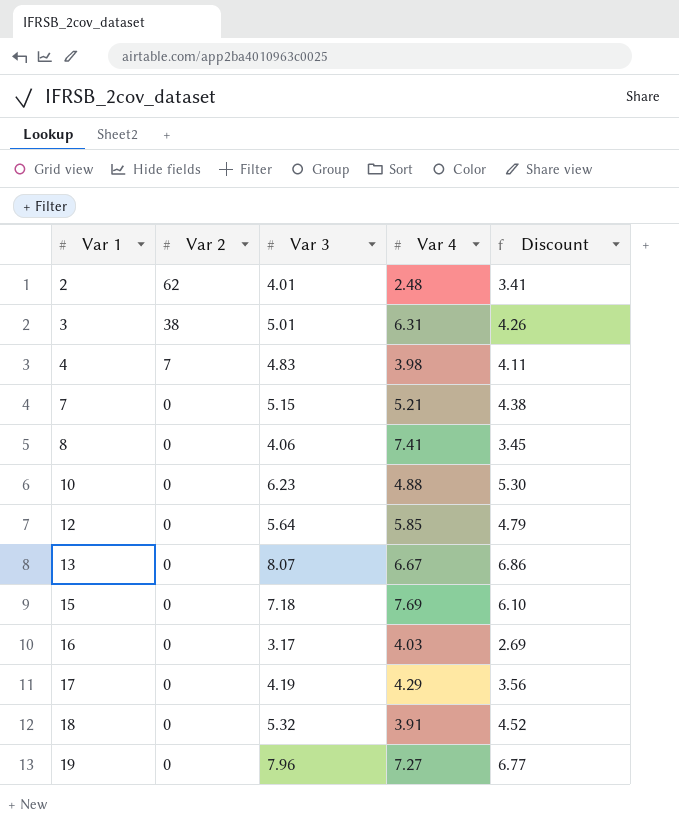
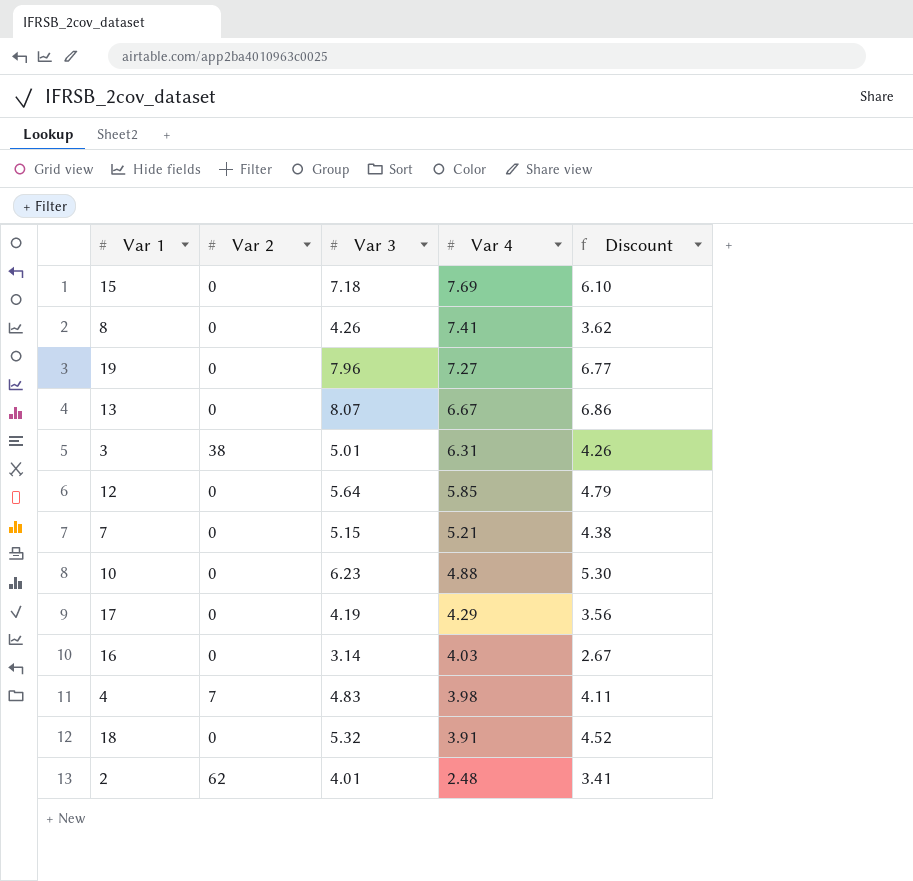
row order: Var 1 ascending -> Var 4 descending
8 | Var 3: 4.06 -> 4.26
8 | Discount: 3.45 -> 3.62
16 | Var 3: 3.17 -> 3.14
16 | Discount: 2.69 -> 2.67

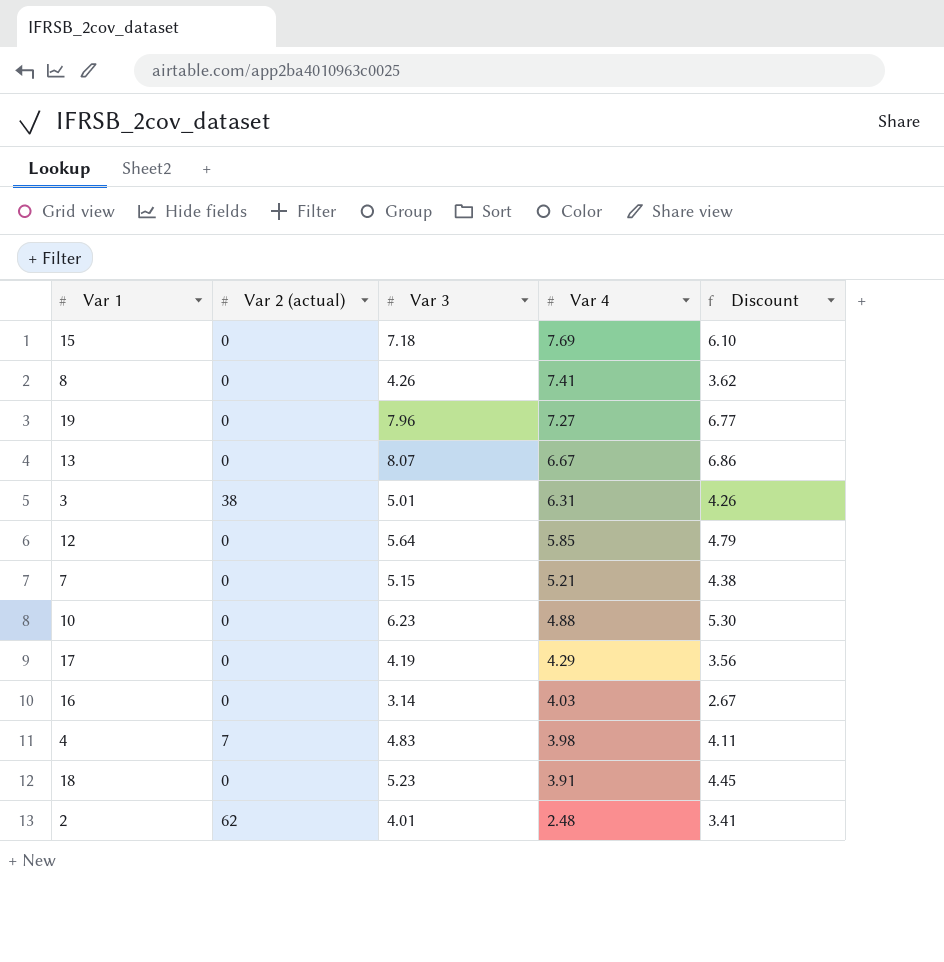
column name: Var 2 -> Var 2 (actual)
18 | Var 3: 5.32 -> 5.23
18 | Discount: 4.52 -> 4.45

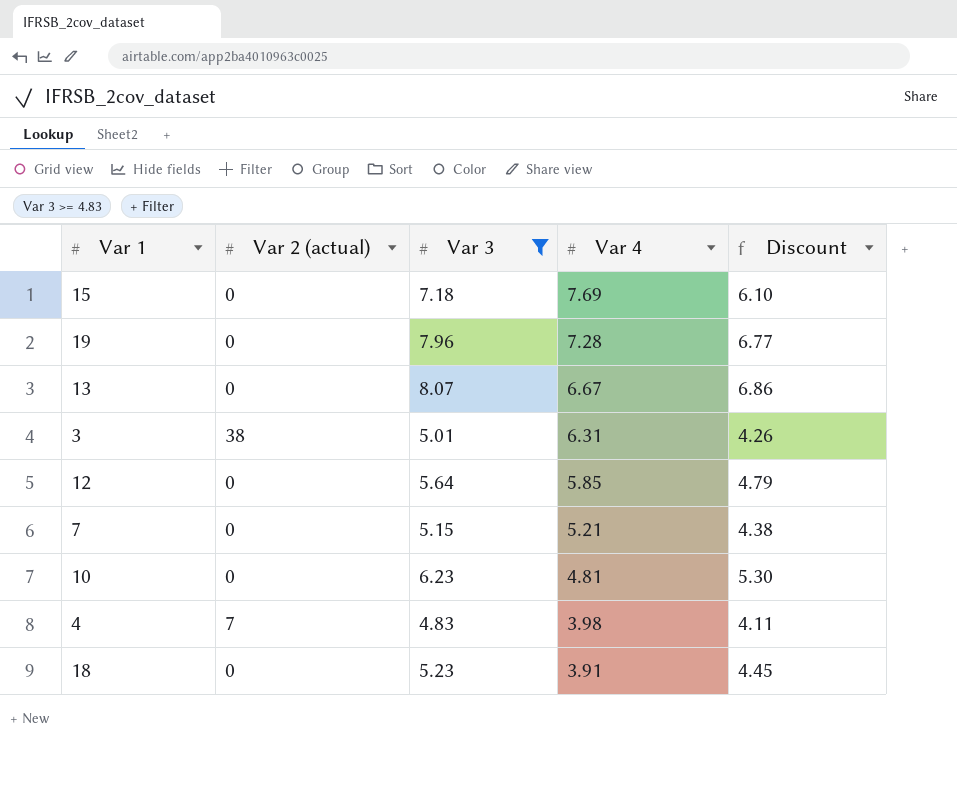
filter: none -> Var 3 >= 4.83
19 | Var 4: 7.27 -> 7.28
10 | Var 4: 4.88 -> 4.81

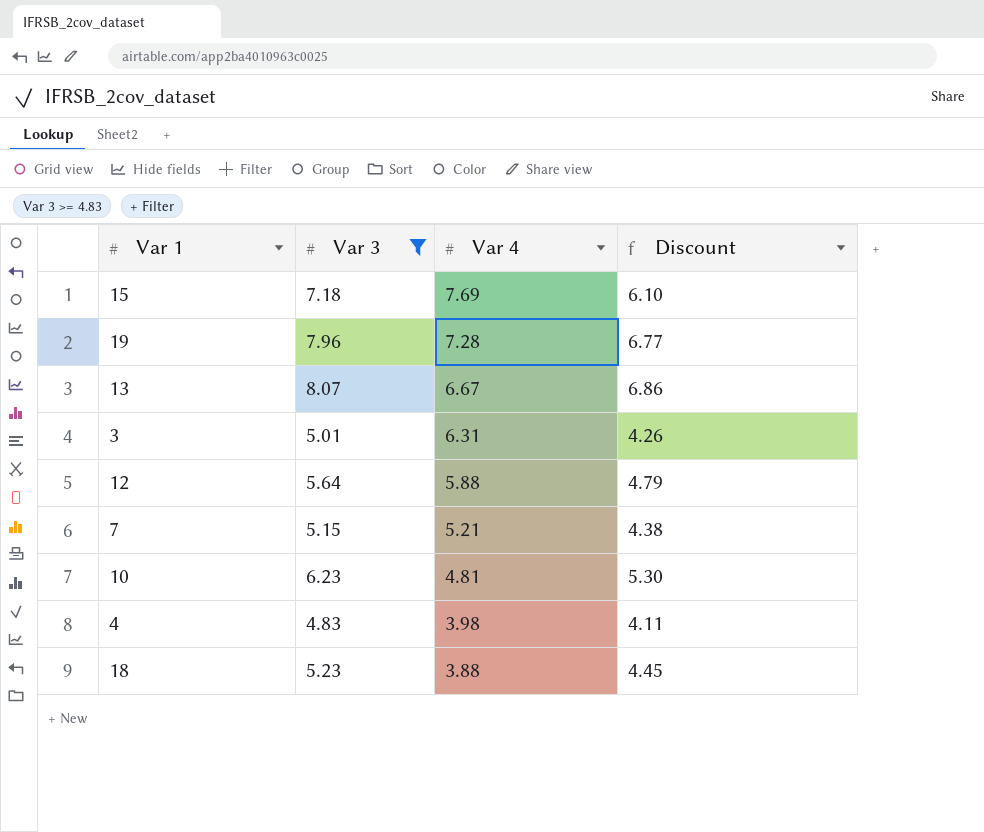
column Var 2 (actual) | position: 2 -> none
12 | Var 4: 5.85 -> 5.88
18 | Var 4: 3.91 -> 3.88

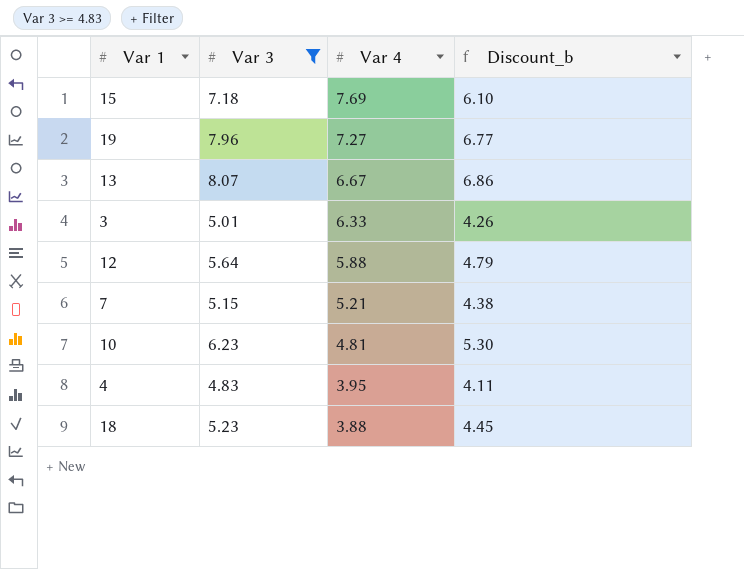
column name: Discount -> Discount_b
19 | Var 4: 7.28 -> 7.27
3 | Var 4: 6.31 -> 6.33
4 | Var 4: 3.98 -> 3.95

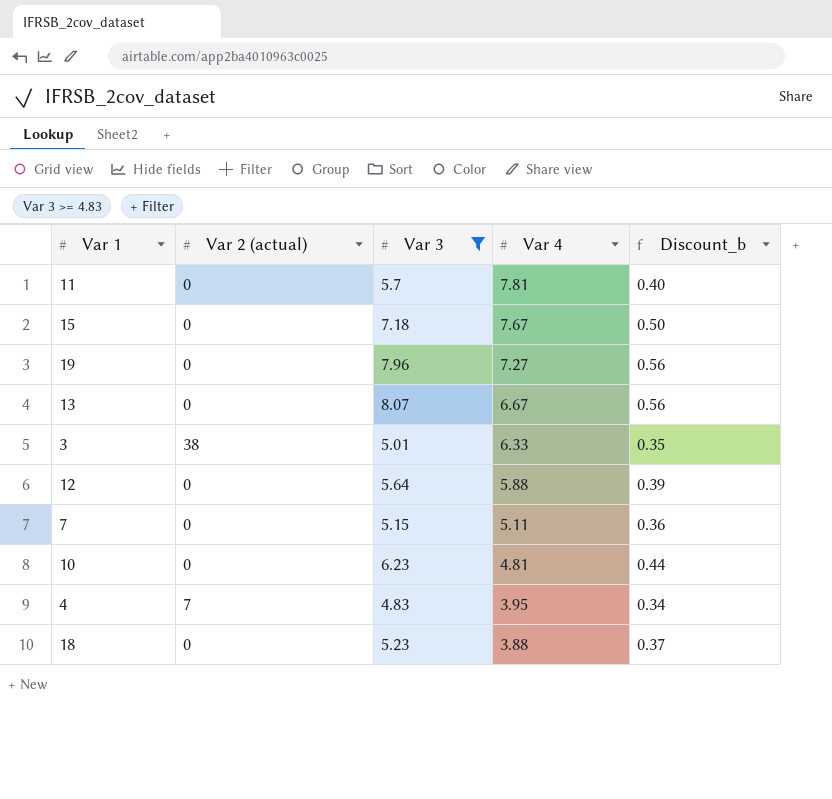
column Var 2 (actual) | position: none -> 2
column Discount_b | formula: [Var 3] * 0.85 -> [Var 3] * 0.07
row 11: none -> 0 | 5.7 | 7.81 | 0.40
15 | Var 4: 7.69 -> 7.67
7 | Var 4: 5.21 -> 5.11

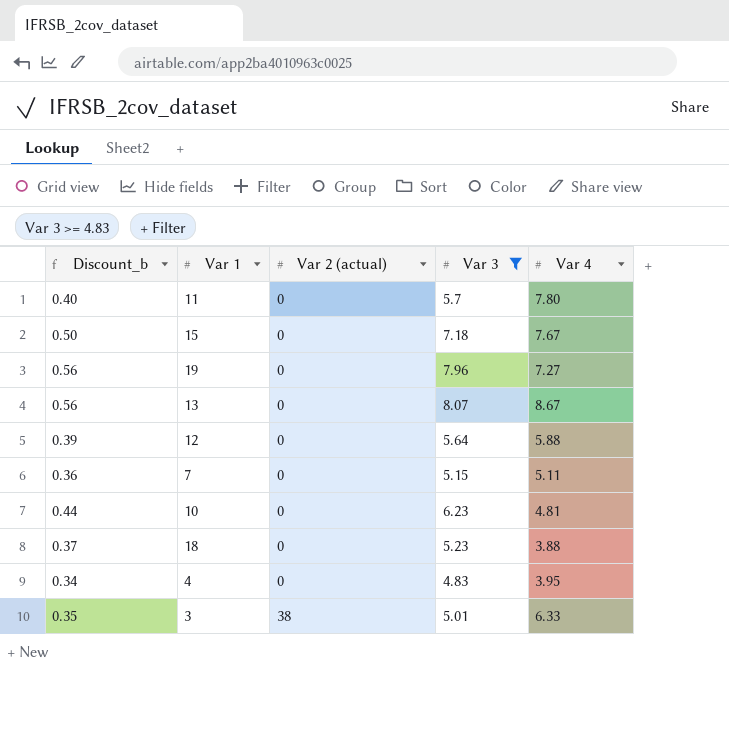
row order: Var 4 descending -> Var 2 (actual) ascending
column Discount_b | position: 5 -> 1
11 | Var 4: 7.81 -> 7.80
13 | Var 4: 6.67 -> 8.67
4 | Var 2 (actual): 7 -> 0

